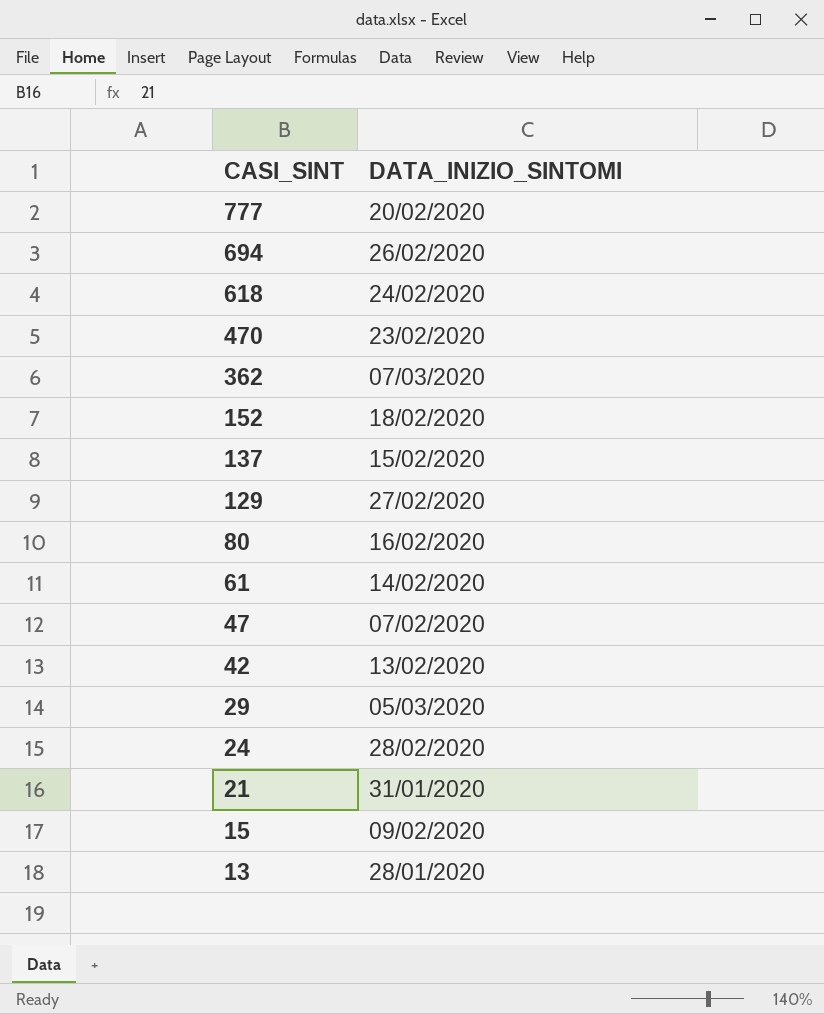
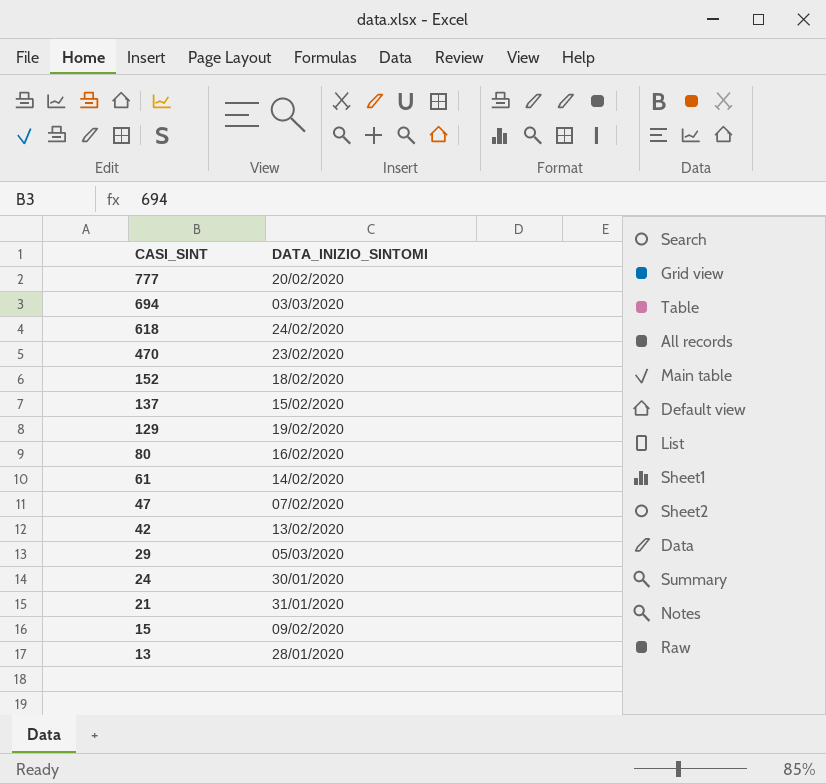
row 362: 07/03/2020 -> none
694 | DATA_INIZIO_SINTOMI: 26/02/2020 -> 03/03/2020
129 | DATA_INIZIO_SINTOMI: 27/02/2020 -> 19/02/2020
24 | DATA_INIZIO_SINTOMI: 28/02/2020 -> 30/01/2020

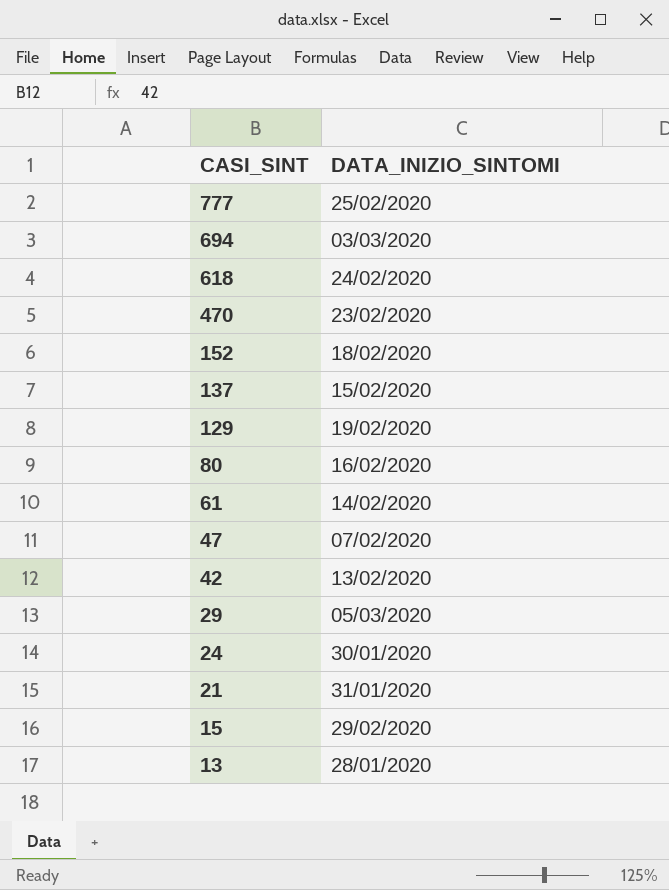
777 | DATA_INIZIO_SINTOMI: 20/02/2020 -> 25/02/2020
15 | DATA_INIZIO_SINTOMI: 09/02/2020 -> 29/02/2020

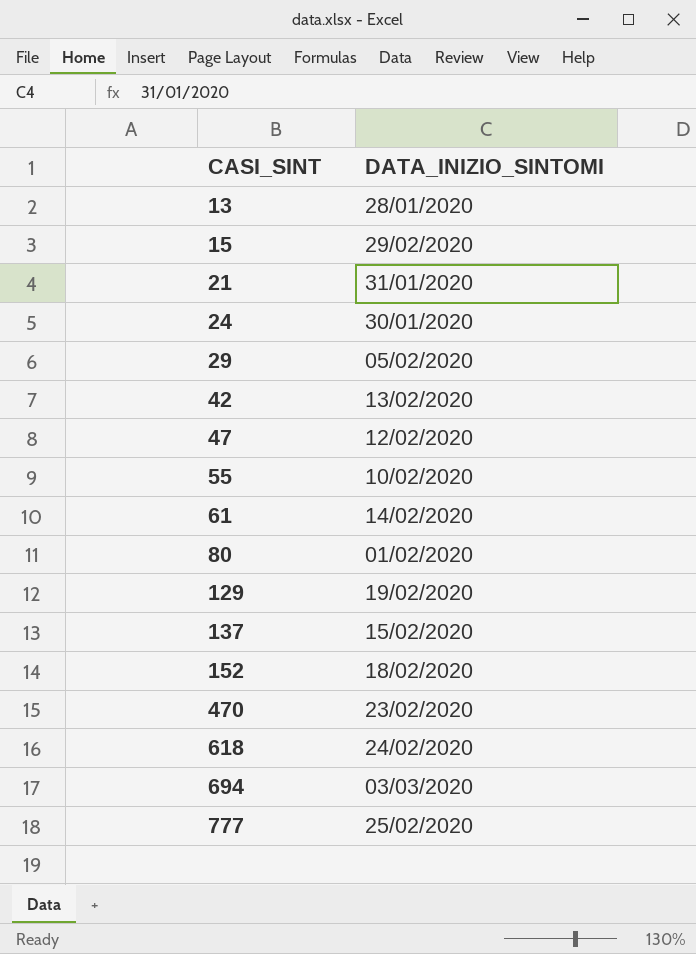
row order: CASI_SINT descending -> CASI_SINT ascending
29 | DATA_INIZIO_SINTOMI: 05/03/2020 -> 05/02/2020
47 | DATA_INIZIO_SINTOMI: 07/02/2020 -> 12/02/2020
row 55: none -> 10/02/2020
80 | DATA_INIZIO_SINTOMI: 16/02/2020 -> 01/02/2020

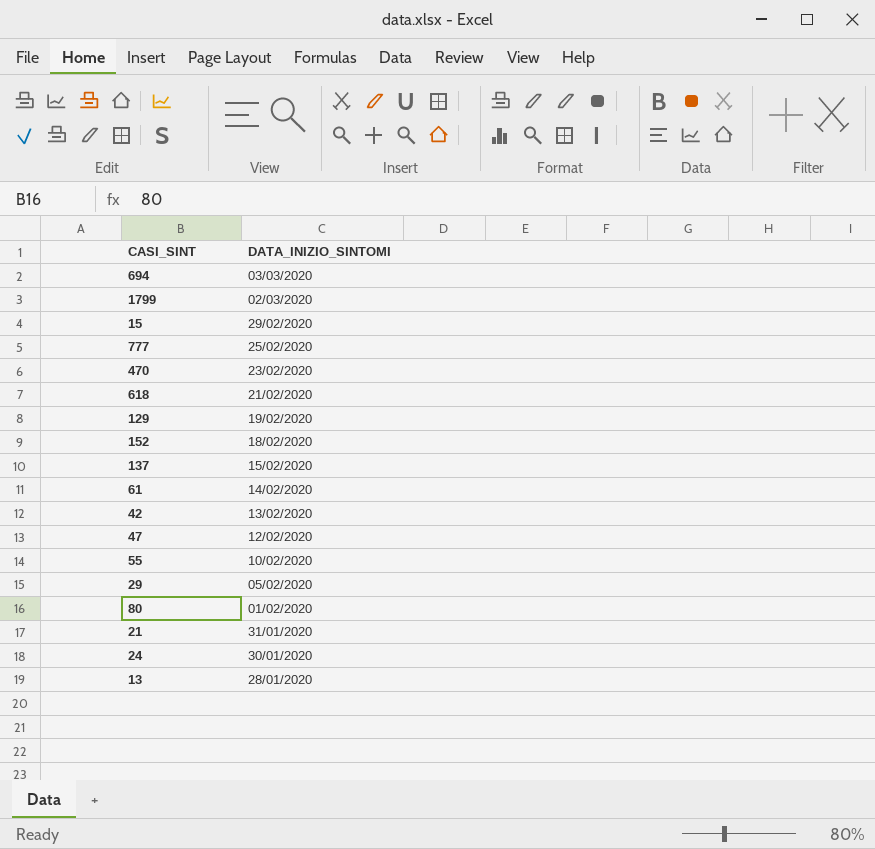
row order: CASI_SINT ascending -> DATA_INIZIO_SINTOMI descending
row 1799: none -> 02/03/2020
618 | DATA_INIZIO_SINTOMI: 24/02/2020 -> 21/02/2020

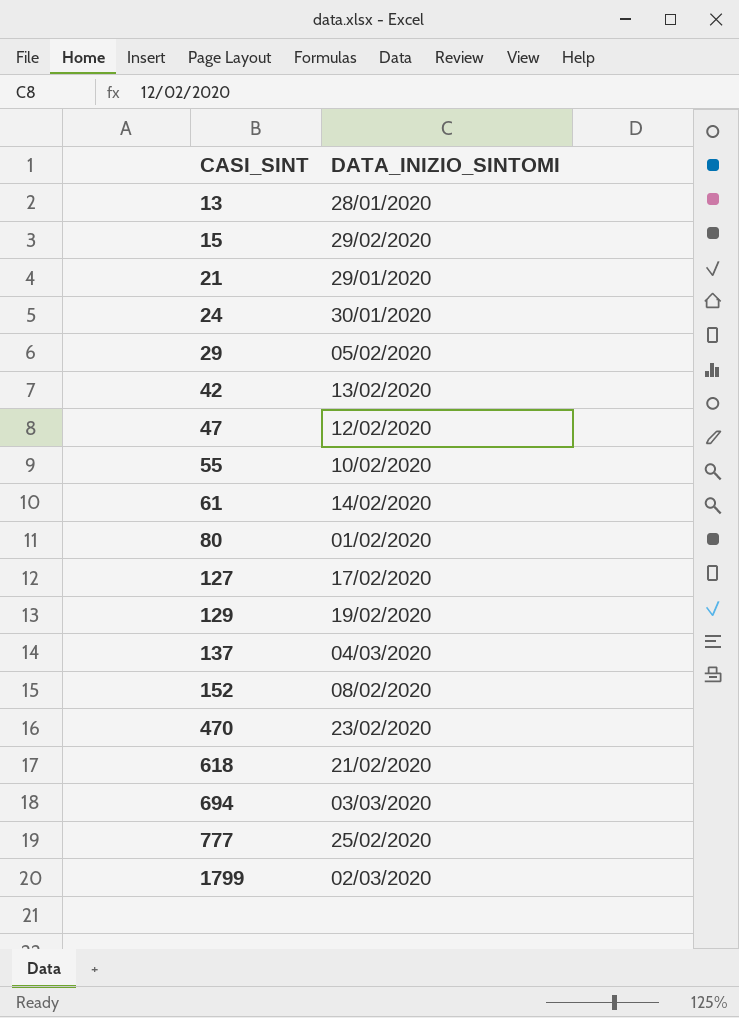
row order: DATA_INIZIO_SINTOMI descending -> CASI_SINT ascending
21 | DATA_INIZIO_SINTOMI: 31/01/2020 -> 29/01/2020
row 127: none -> 17/02/2020
137 | DATA_INIZIO_SINTOMI: 15/02/2020 -> 04/03/2020
152 | DATA_INIZIO_SINTOMI: 18/02/2020 -> 08/02/2020

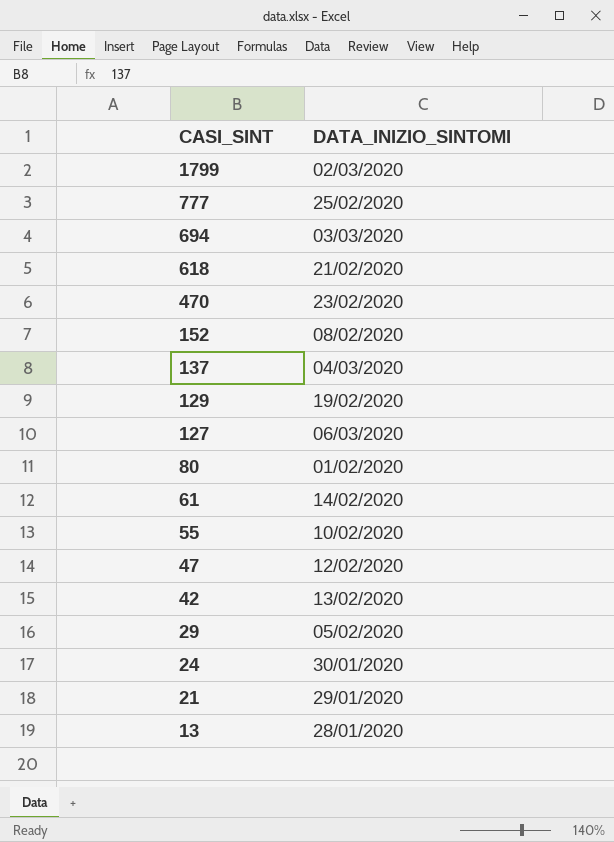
row order: CASI_SINT ascending -> CASI_SINT descending
row 15: 29/02/2020 -> none
127 | DATA_INIZIO_SINTOMI: 17/02/2020 -> 06/03/2020

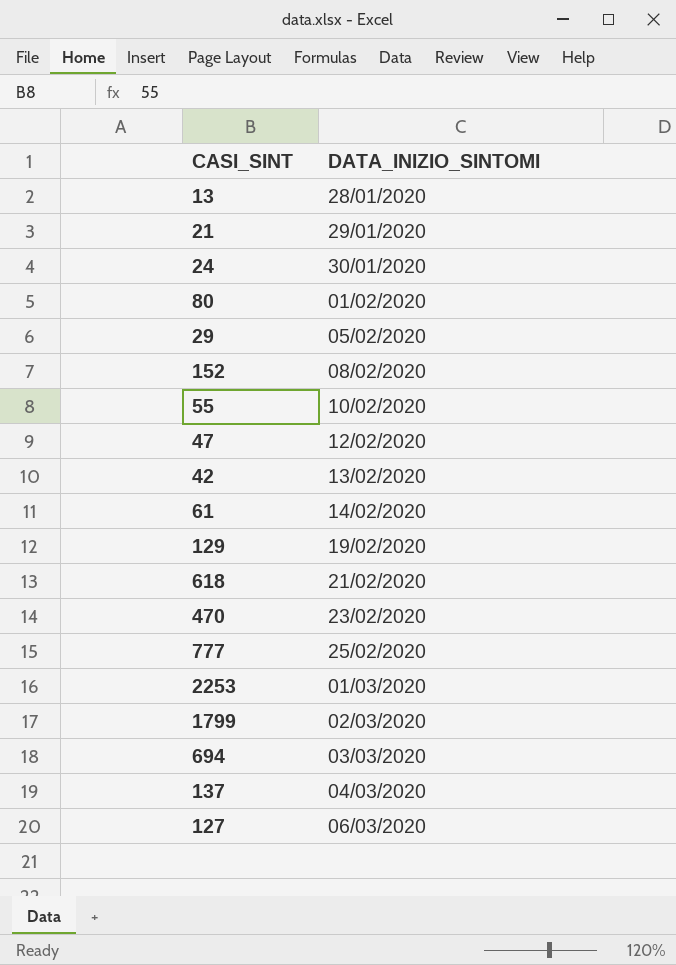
row order: CASI_SINT descending -> DATA_INIZIO_SINTOMI ascending
row 2253: none -> 01/03/2020

